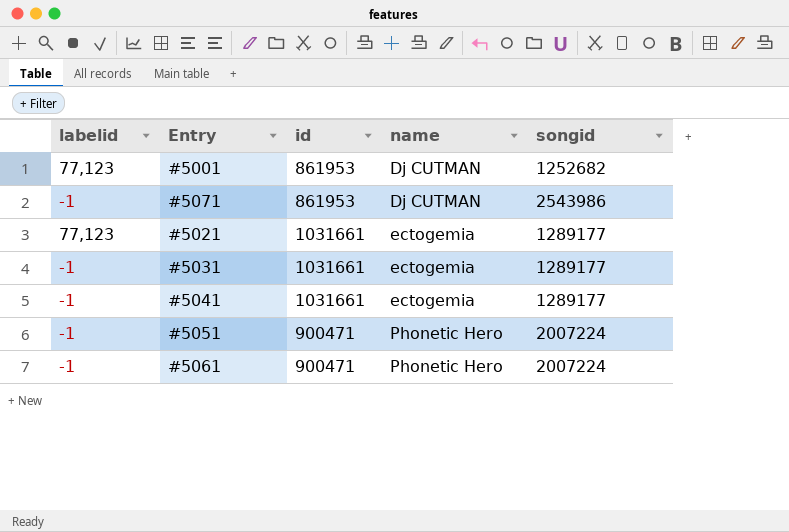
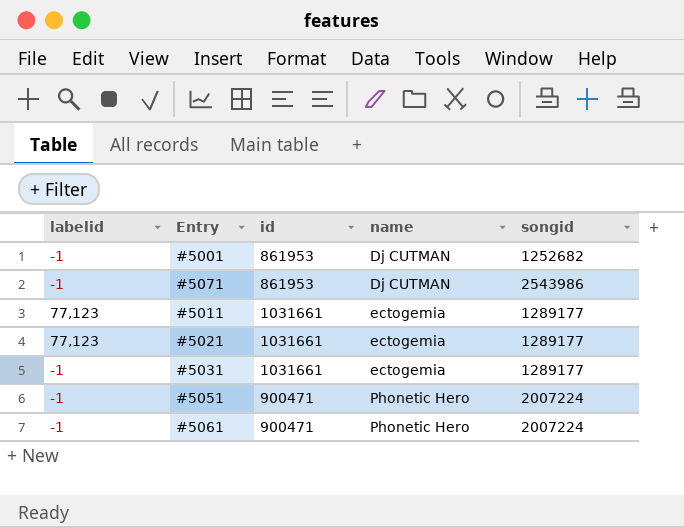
row #5041: -1 | 1031661 | ectogemia | 1289177 -> none
#5001 | labelid: 77,123 -> -1
row #5011: none -> 77,123 | 1031661 | ectogemia | 1289177

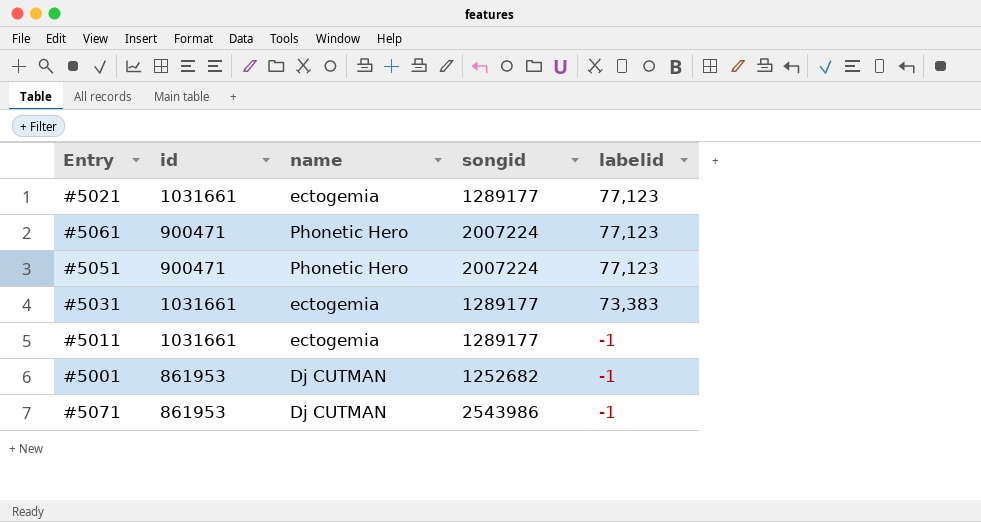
row order: name ascending -> labelid descending
column labelid | position: 1 -> 5
#5061 | labelid: -1 -> 77,123
#5051 | labelid: -1 -> 77,123
#5031 | labelid: -1 -> 73,383
#5011 | labelid: 77,123 -> -1

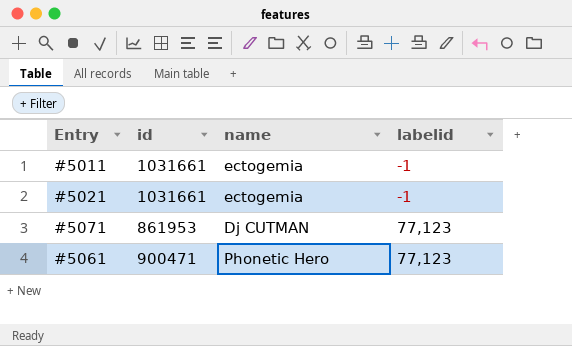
row order: labelid descending -> labelid ascending
column songid | position: 4 -> none
row #5051: 900471 | Phonetic Hero | 2007224 | 77,123 -> none
row #5031: 1031661 | ectogemia | 1289177 | 73,383 -> none
row #5001: 861953 | Dj CUTMAN | 1252682 | -1 -> none
#5021 | labelid: 77,123 -> -1
#5071 | labelid: -1 -> 77,123

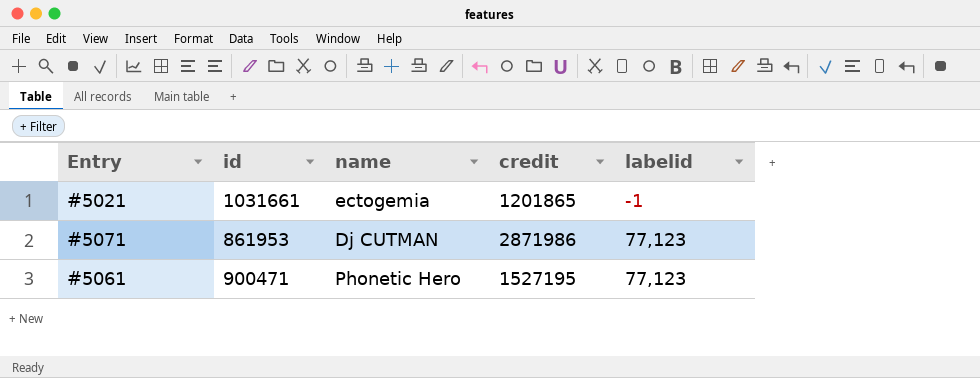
column credit | position: none -> 4
row #5011: 1031661 | ectogemia | -1 -> none

